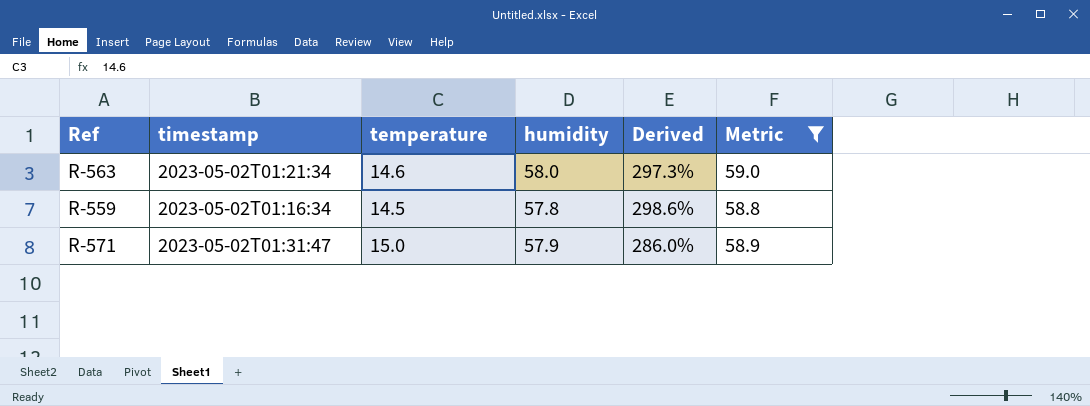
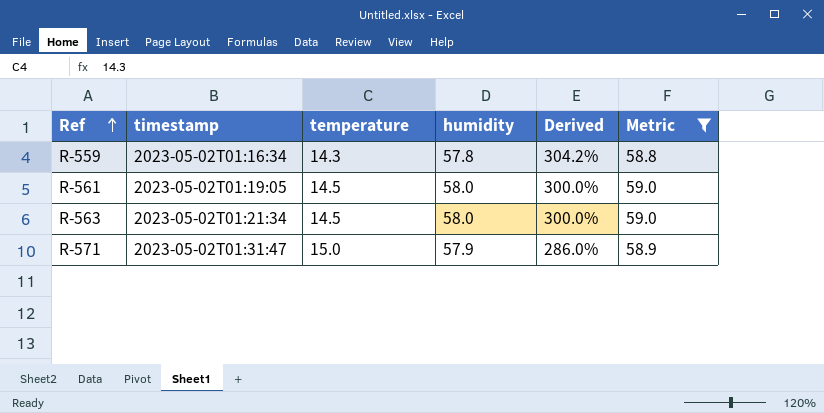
row order: none -> Ref ascending
R-559 | temperature: 14.5 -> 14.3
R-559 | Derived: 298.6% -> 304.2%
row R-561: none -> 2023-05-02T01:19:05 | 14.5 | 58.0 | 300.0% | 59.0
R-563 | temperature: 14.6 -> 14.5
R-563 | Derived: 297.3% -> 300.0%

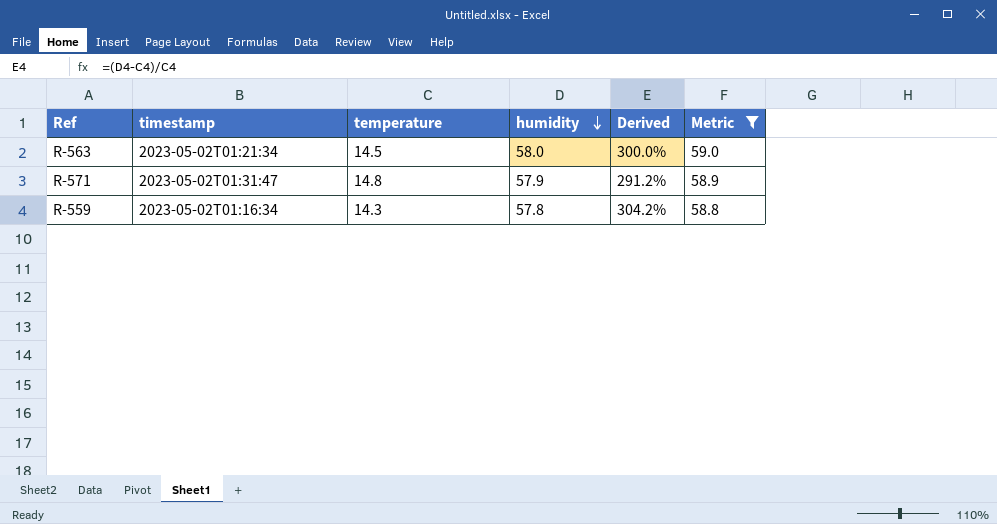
row order: Ref ascending -> humidity descending
row R-561: 2023-05-02T01:19:05 | 14.5 | 58.0 | 300.0% | 59.0 -> none
R-571 | temperature: 15.0 -> 14.8
R-571 | Derived: 286.0% -> 291.2%

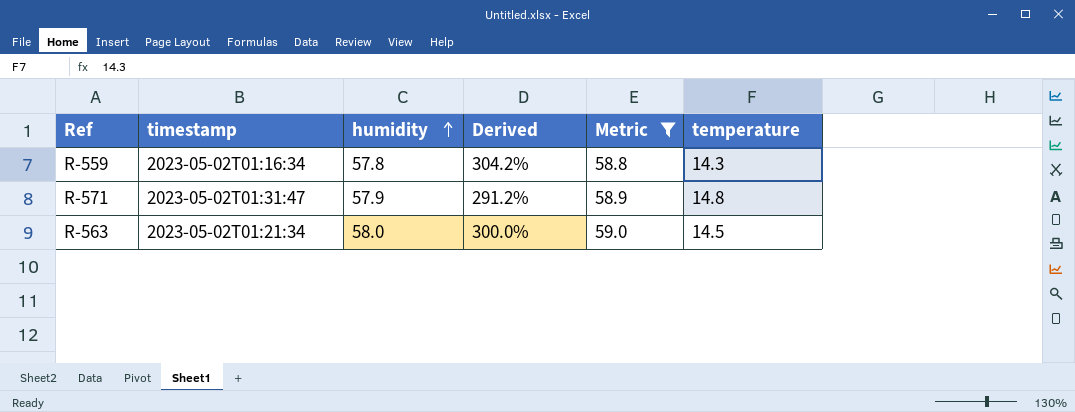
row order: humidity descending -> humidity ascending
column temperature | position: 3 -> 6

